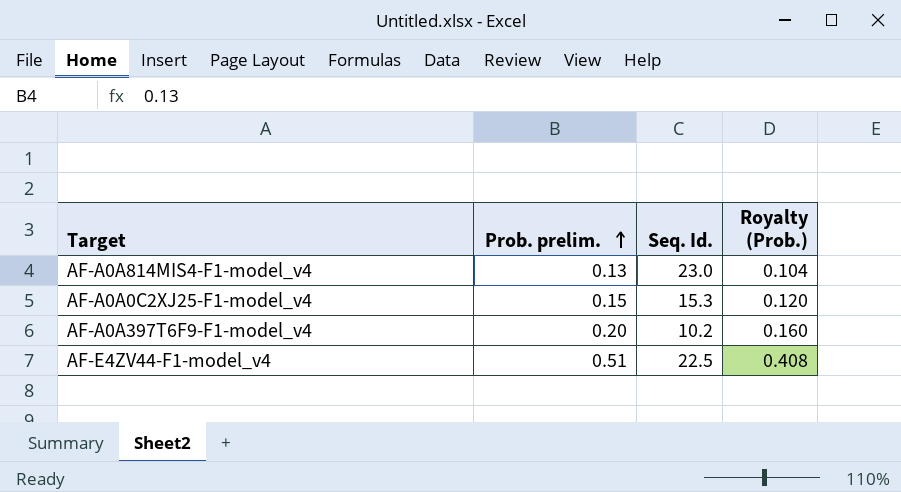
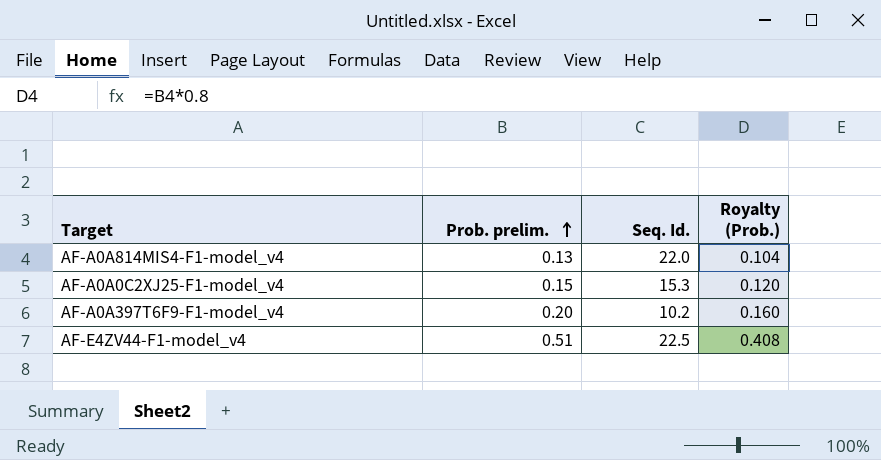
AF-A0A814MIS4-F1-model_v4 | Seq. Id.: 23.0 -> 22.0

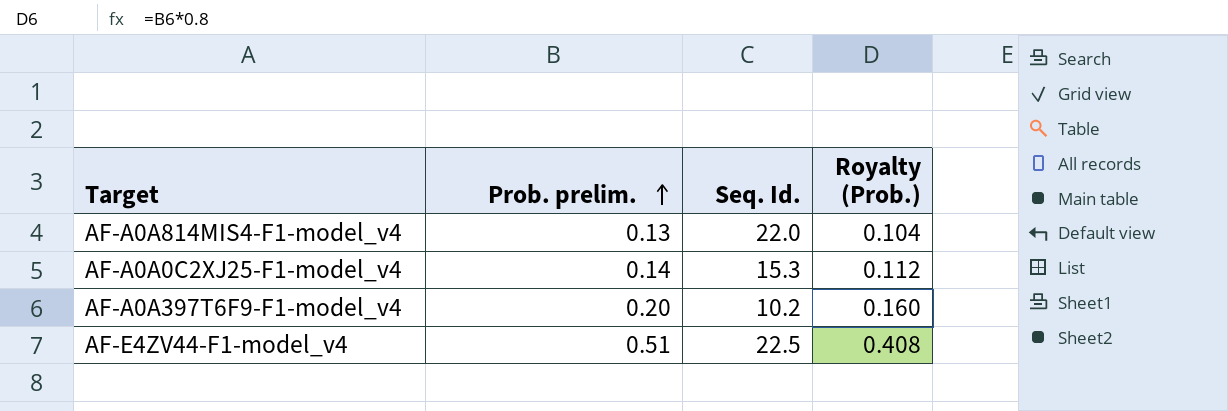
AF-A0A0C2XJ25-F1-model_v4 | Prob. prelim.: 0.15 -> 0.14
AF-A0A0C2XJ25-F1-model_v4 | Royalty (Prob.): 0.120 -> 0.112

